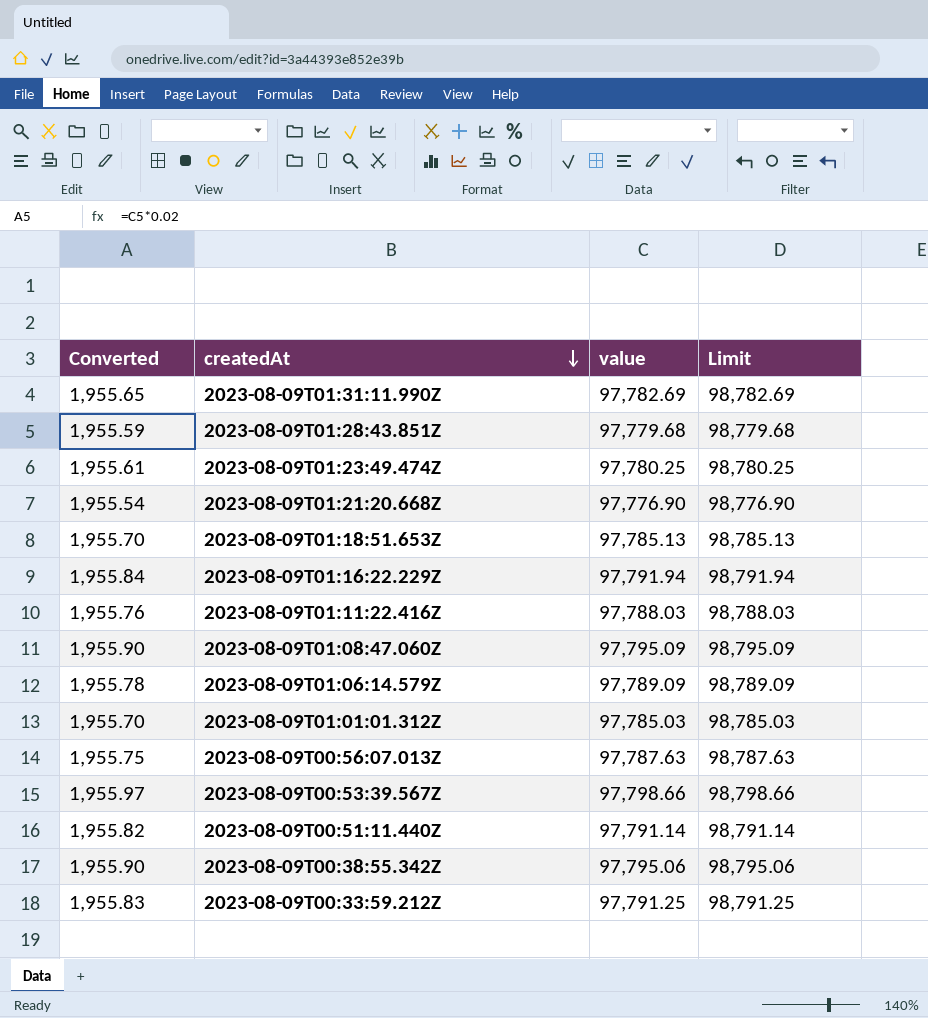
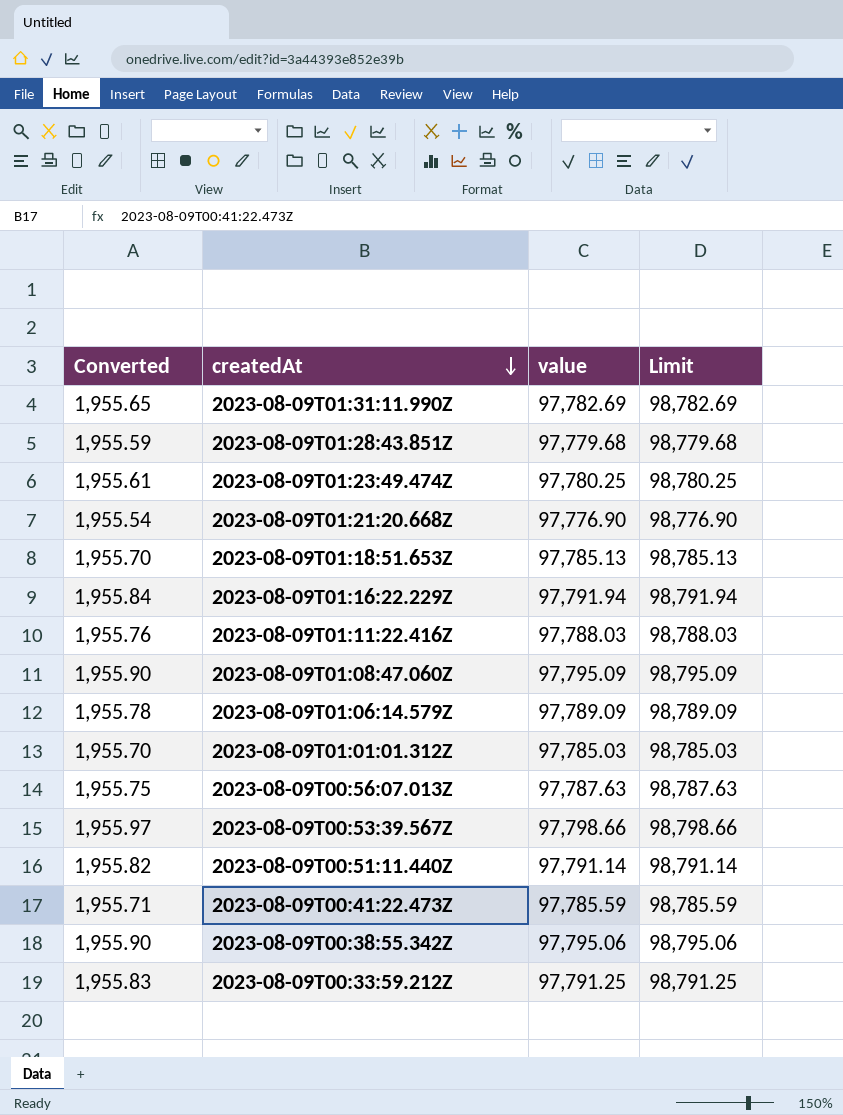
row 2023-08-09T00:41:22.473Z: none -> 1,955.71 | 97,785.59 | 98,785.59

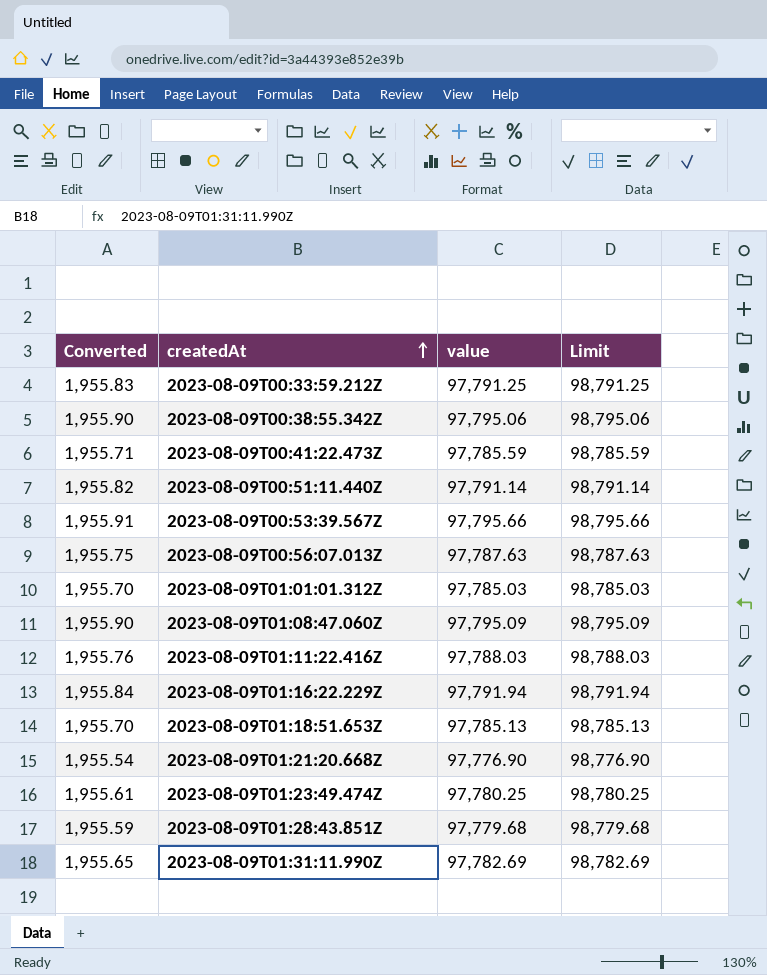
row order: createdAt descending -> createdAt ascending
row 2023-08-09T01:06:14.579Z: 1,955.78 | 97,789.09 | 98,789.09 -> none
2023-08-09T00:53:39.567Z | Converted: 1,955.97 -> 1,955.91
2023-08-09T00:53:39.567Z | value: 97,798.66 -> 97,795.66
2023-08-09T00:53:39.567Z | Limit: 98,798.66 -> 98,795.66

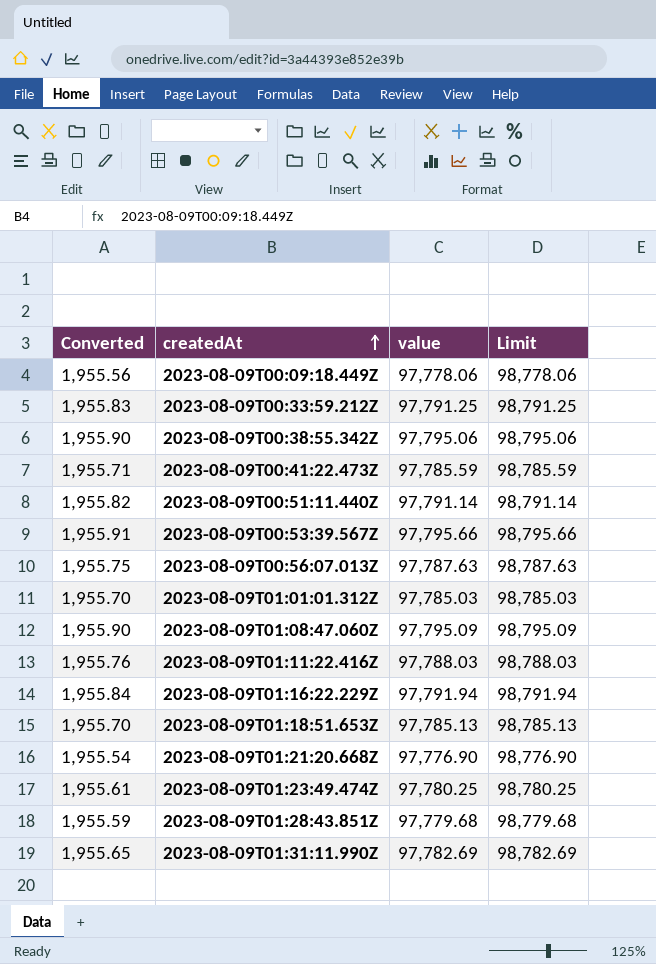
row 2023-08-09T00:09:18.449Z: none -> 1,955.56 | 97,778.06 | 98,778.06

